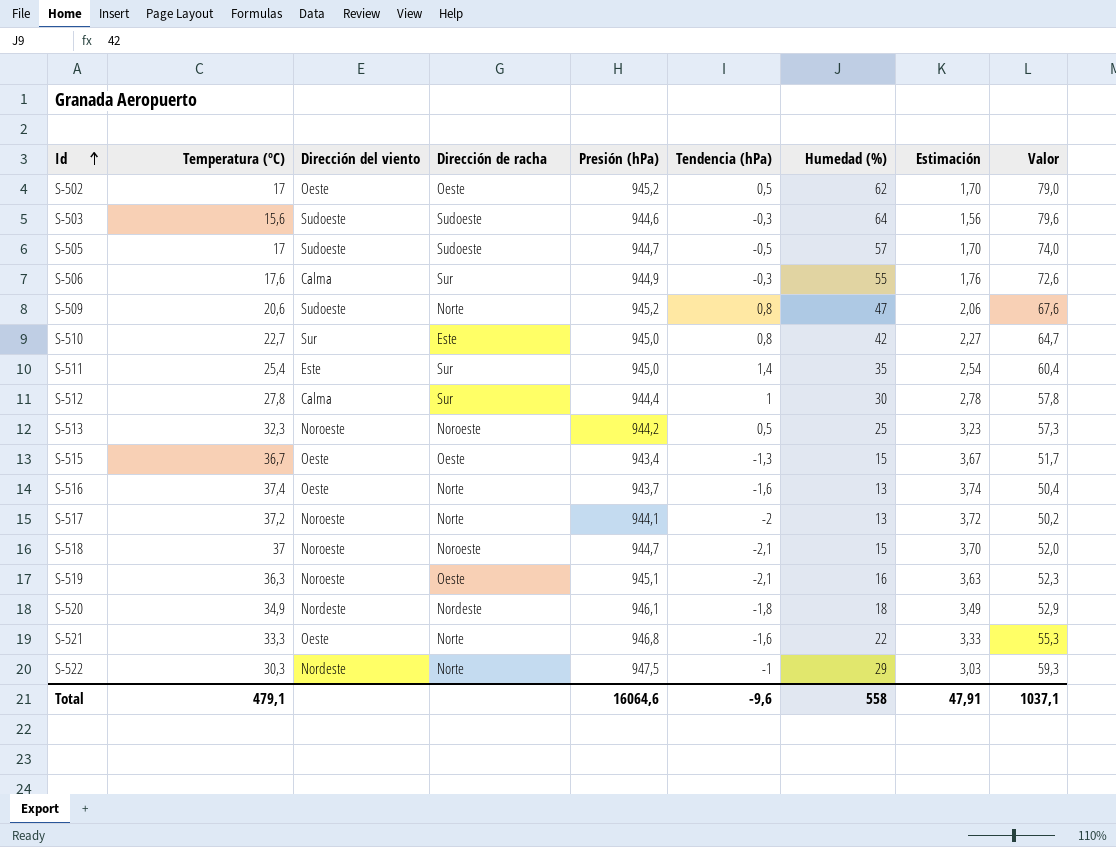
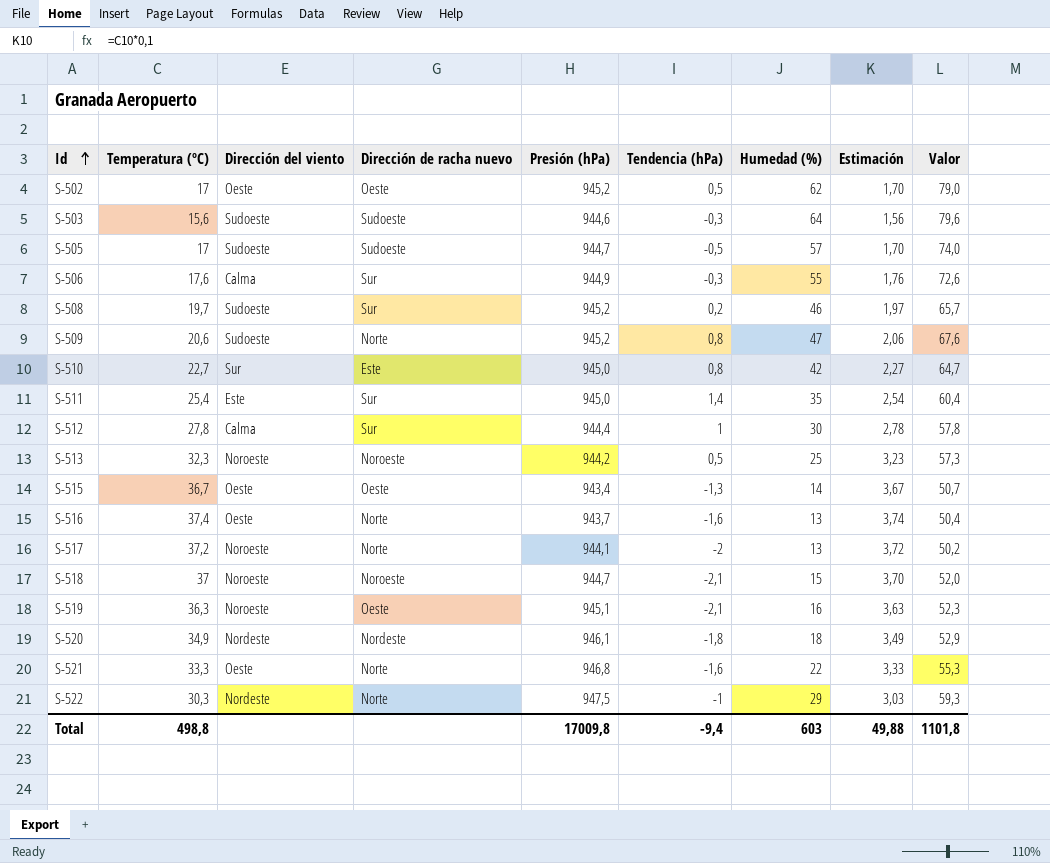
column name: Dirección de racha -> Dirección de racha nuevo
row S-508: none -> 19,7 | Sudoeste | Sur | 945,2 | 0,2 | 46 | 1,97 | 65,7
S-515 | Humedad (%): 15 -> 14
S-515 | Valor: 51,7 -> 50,7
Total | Temperatura (ºC): 479,1 -> 498,8
Total | Presión (hPa): 16064,6 -> 17009,8
Total | Tendencia (hPa): -9,6 -> -9,4
Total | Humedad (%): 558 -> 603
Total | Estimación: 47,91 -> 49,88
Total | Valor: 1037,1 -> 1101,8

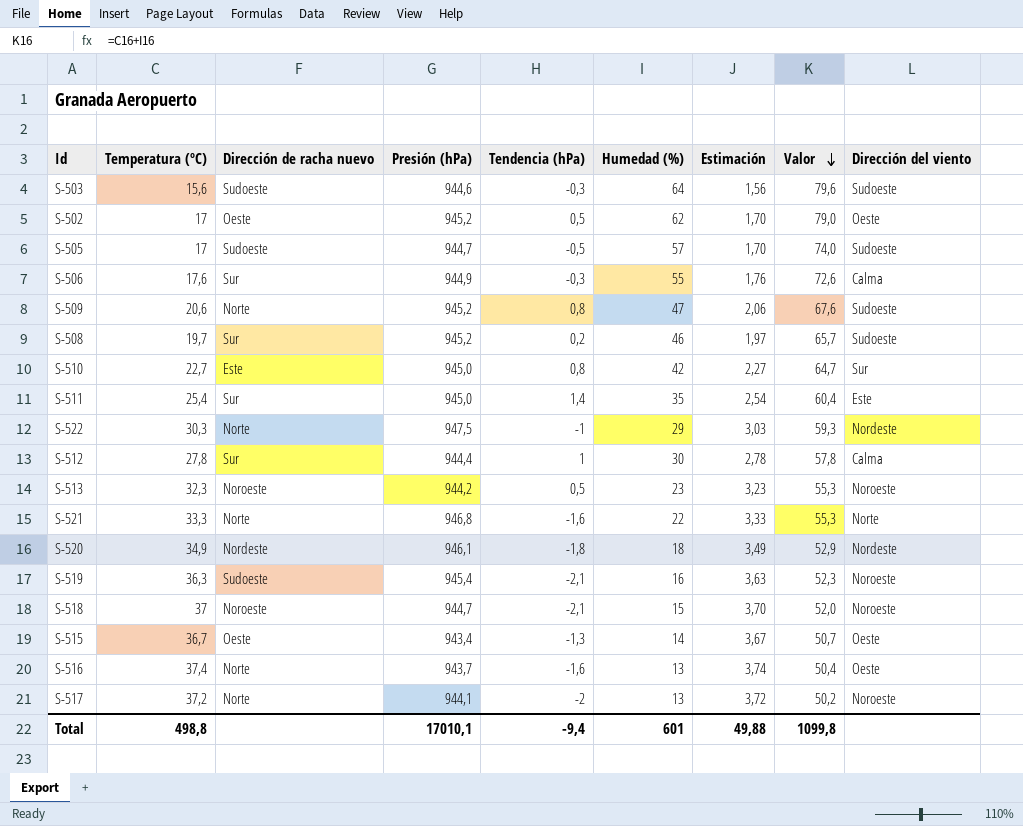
row order: Id ascending -> Valor descending
column Dirección del viento | position: 3 -> 9
S-513 | Humedad (%): 25 -> 23
S-513 | Valor: 57,3 -> 55,3
S-521 | Dirección del viento: Oeste -> Norte
S-519 | Dirección de racha nuevo: Oeste -> Sudoeste
S-519 | Presión (hPa): 945,1 -> 945,4
Total | Presión (hPa): 17009,8 -> 17010,1
Total | Humedad (%): 603 -> 601
Total | Valor: 1101,8 -> 1099,8

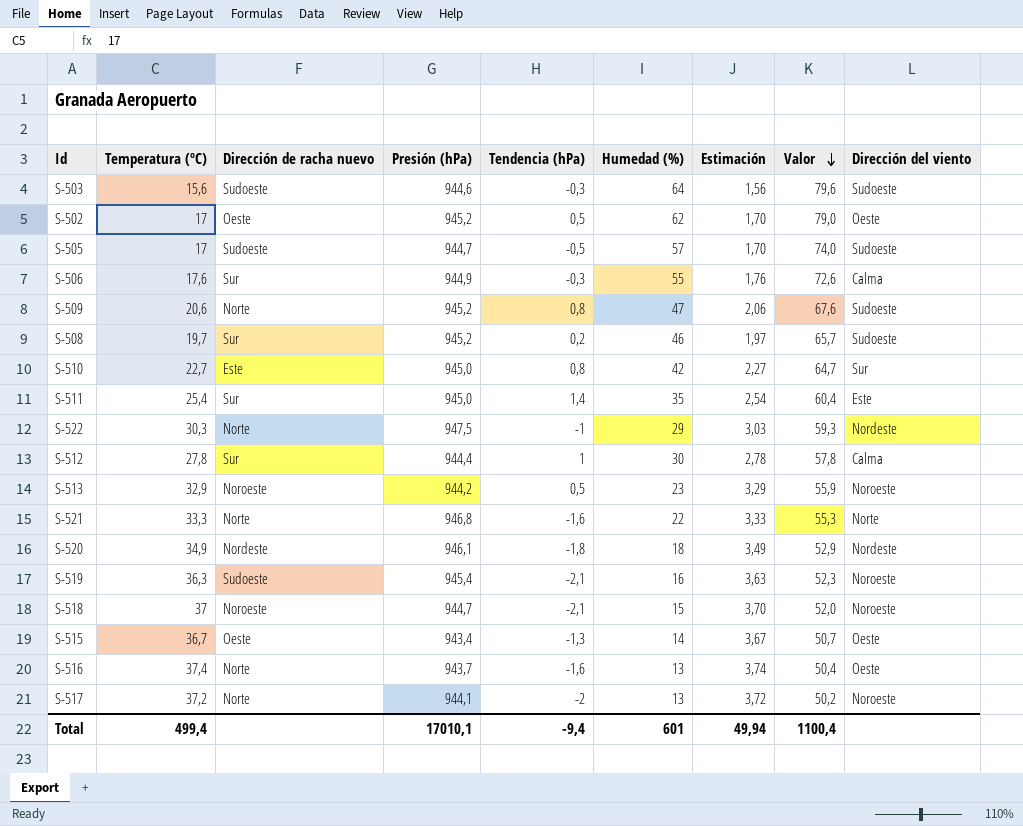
S-513 | Temperatura (ºC): 32,3 -> 32,9
S-513 | Estimación: 3,23 -> 3,29
S-513 | Valor: 55,3 -> 55,9
Total | Temperatura (ºC): 498,8 -> 499,4
Total | Estimación: 49,88 -> 49,94
Total | Valor: 1099,8 -> 1100,4

